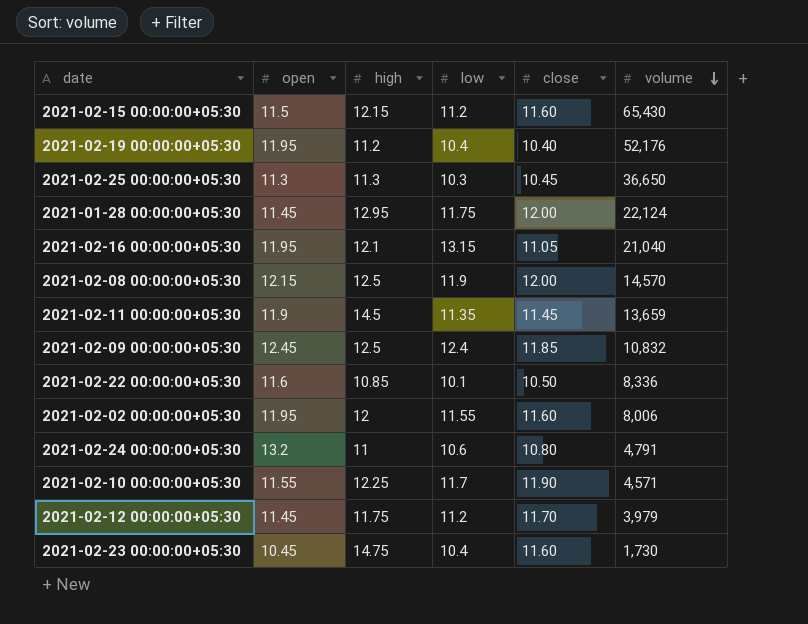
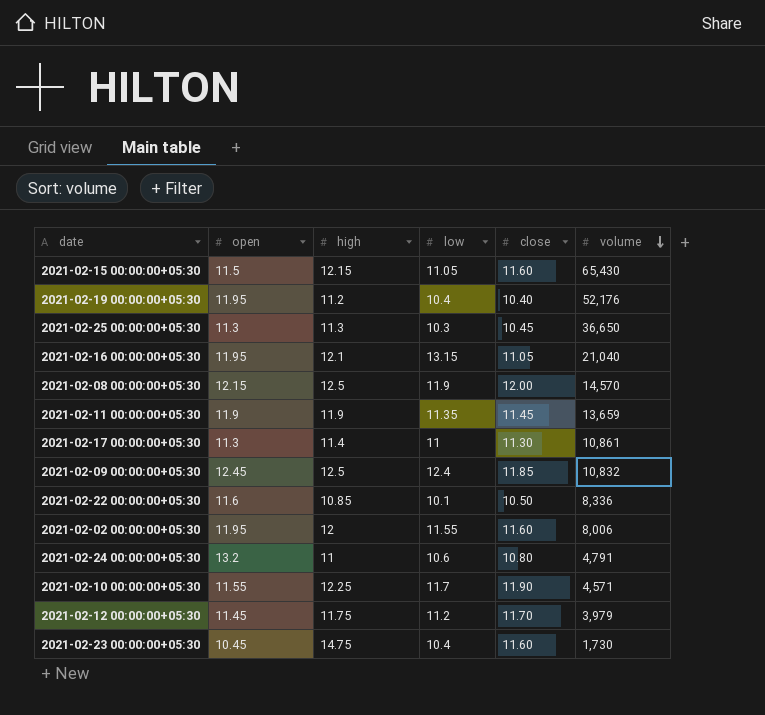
row 2021-01-28 00:00:00+05:30: 11.45 | 12.95 | 11.75 | 12.00 | 22,124 -> none
2021-02-15 00:00:00+05:30 | low: 11.2 -> 11.05
2021-02-11 00:00:00+05:30 | high: 14.5 -> 11.9
row 2021-02-17 00:00:00+05:30: none -> 11.3 | 11.4 | 11 | 11.30 | 10,861

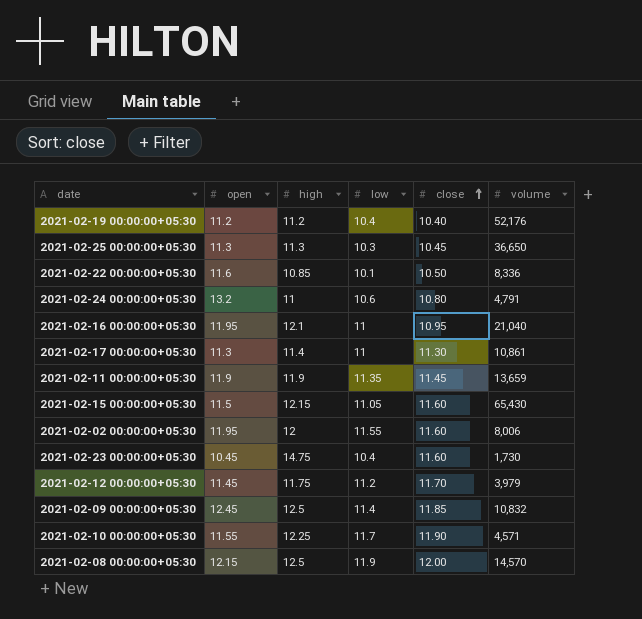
row order: volume descending -> close ascending
2021-02-19 00:00:00+05:30 | open: 11.95 -> 11.2
2021-02-16 00:00:00+05:30 | low: 13.15 -> 11
2021-02-16 00:00:00+05:30 | close: 11.05 -> 10.95
2021-02-09 00:00:00+05:30 | low: 12.4 -> 11.4

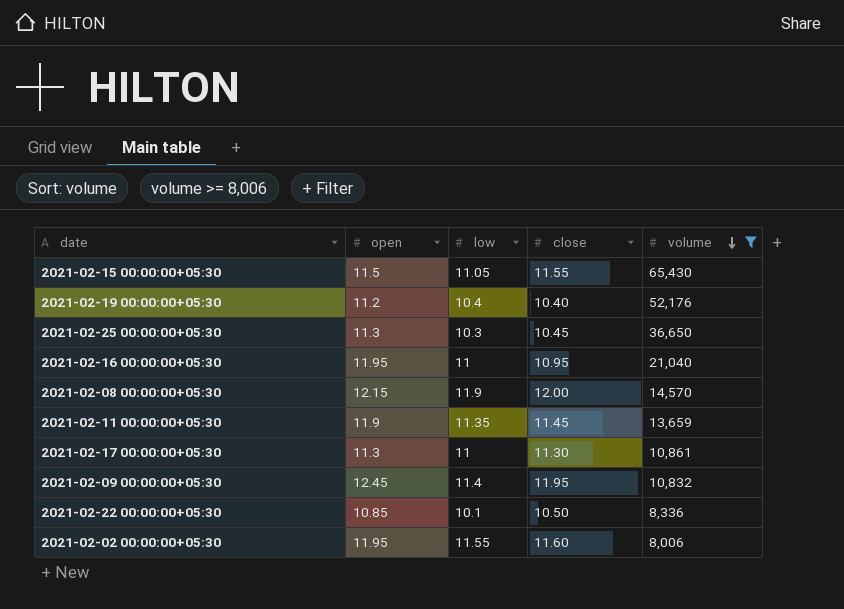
filter: none -> volume >= 8,006
row order: close ascending -> volume descending
column high | position: 3 -> none
2021-02-15 00:00:00+05:30 | close: 11.60 -> 11.55
2021-02-09 00:00:00+05:30 | close: 11.85 -> 11.95
2021-02-22 00:00:00+05:30 | open: 11.6 -> 10.85

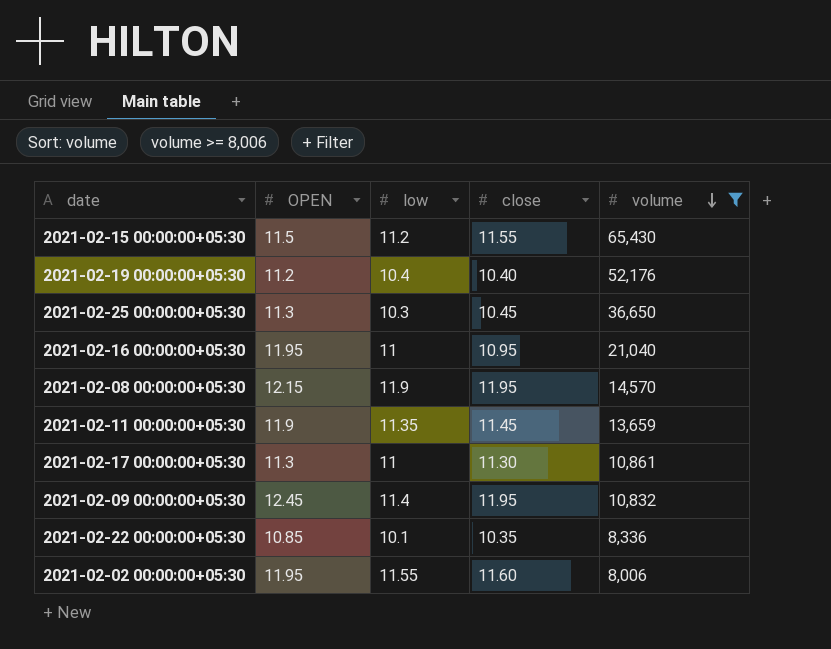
column name: open -> OPEN
2021-02-15 00:00:00+05:30 | low: 11.05 -> 11.2
2021-02-08 00:00:00+05:30 | close: 12.00 -> 11.95
2021-02-22 00:00:00+05:30 | close: 10.50 -> 10.35

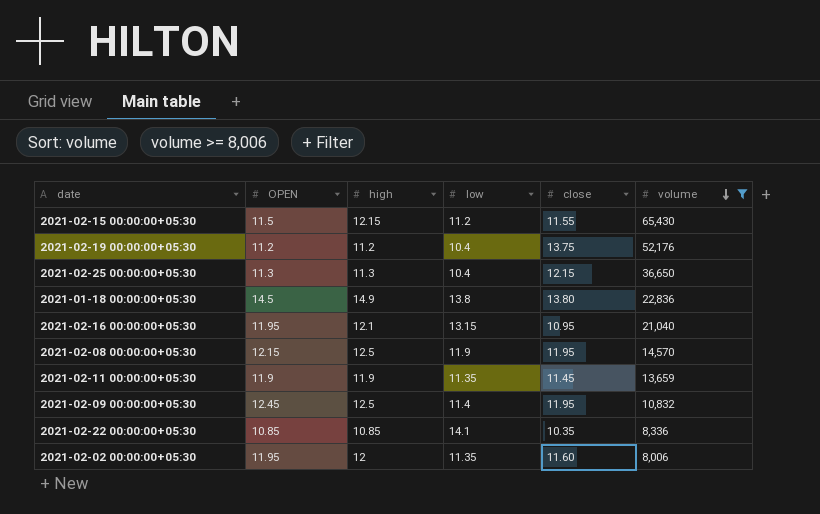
column high | position: none -> 3
row 2021-02-17 00:00:00+05:30: 11.3 | 11 | 11.30 | 10,861 -> none
2021-02-19 00:00:00+05:30 | close: 10.40 -> 13.75
2021-02-25 00:00:00+05:30 | low: 10.3 -> 10.4
2021-02-25 00:00:00+05:30 | close: 10.45 -> 12.15
row 2021-01-18 00:00:00+05:30: none -> 14.5 | 14.9 | 13.8 | 13.80 | 22,836
2021-02-16 00:00:00+05:30 | low: 11 -> 13.15
2021-02-22 00:00:00+05:30 | low: 10.1 -> 14.1
2021-02-02 00:00:00+05:30 | low: 11.55 -> 11.35

